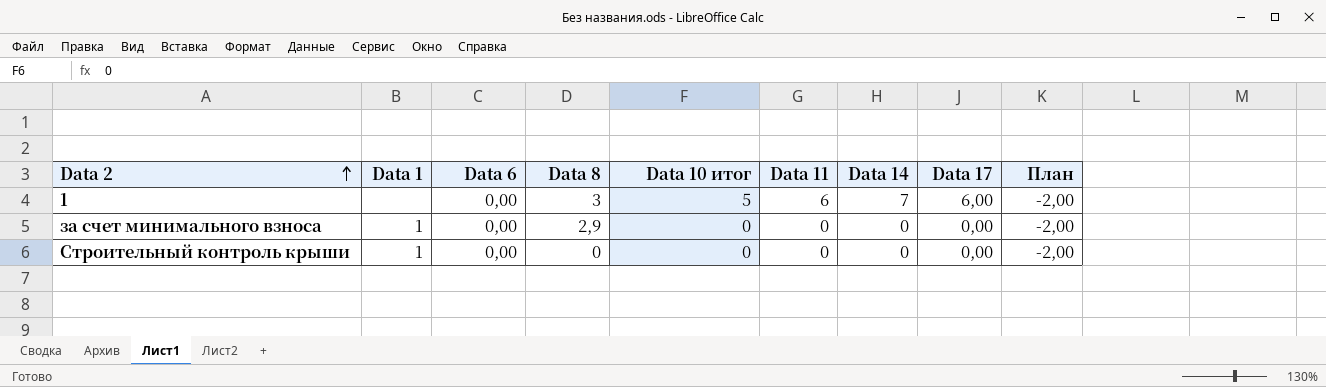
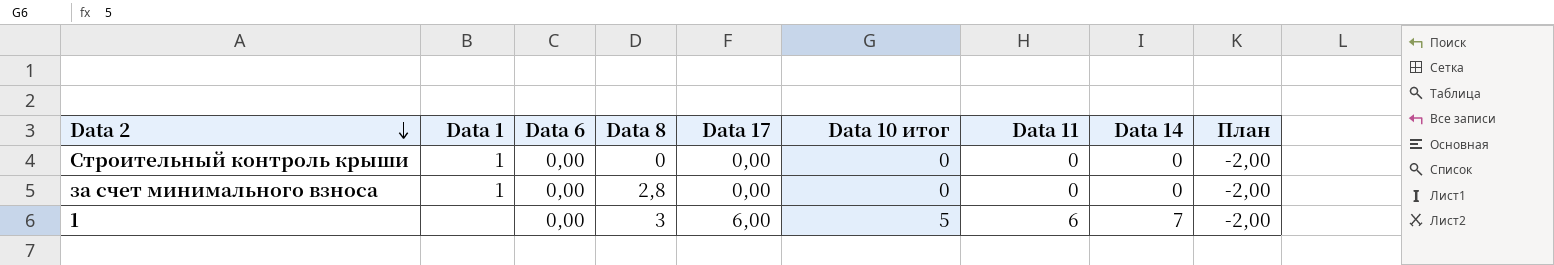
row order: Data 2 ascending -> Data 2 descending
column Data 17 | position: 8 -> 5
за счет минимального взноса | Data 8: 2,9 -> 2,8

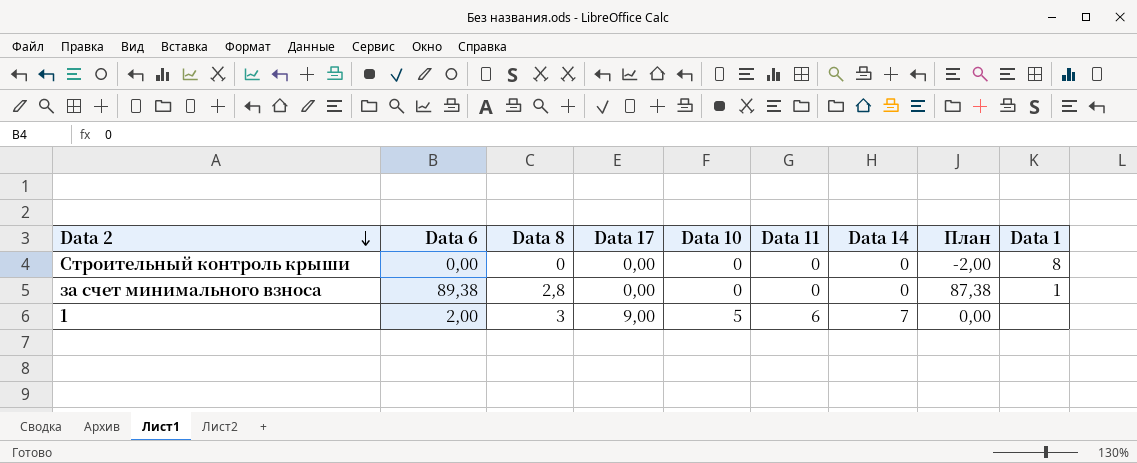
column name: Data 10 итог -> Data 10
column Data 1 | position: 2 -> 9
Строительный контроль крыши | Data 1: 1 -> 8
за счет минимального взноса | Data 6: 0,00 -> 89,38
за счет минимального взноса | План: -2,00 -> 87,38
1 | Data 6: 0,00 -> 2,00
1 | Data 17: 6,00 -> 9,00
1 | План: -2,00 -> 0,00

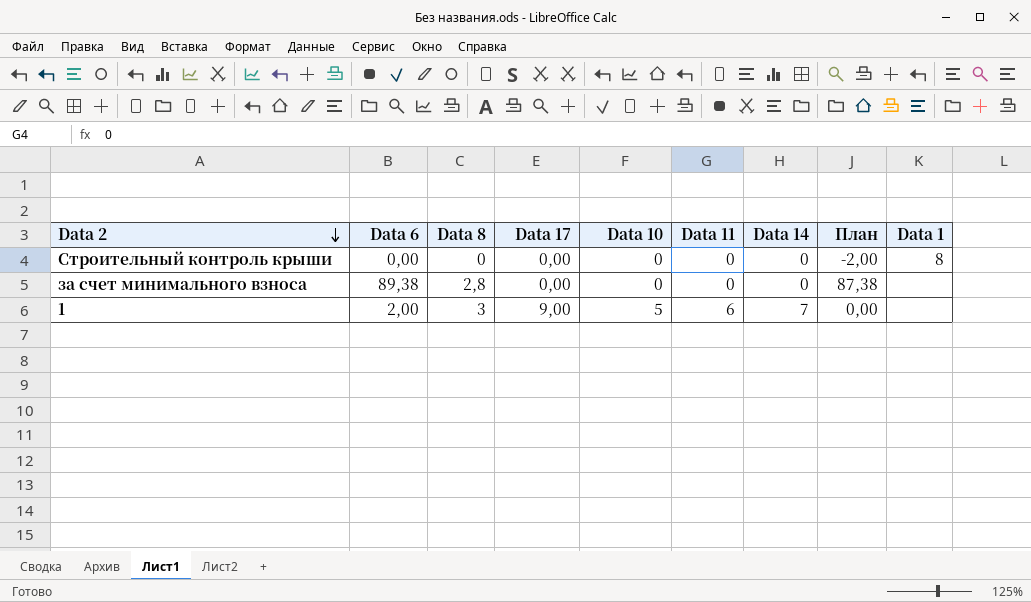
за счет минимального взноса | Data 1: 1 -> none

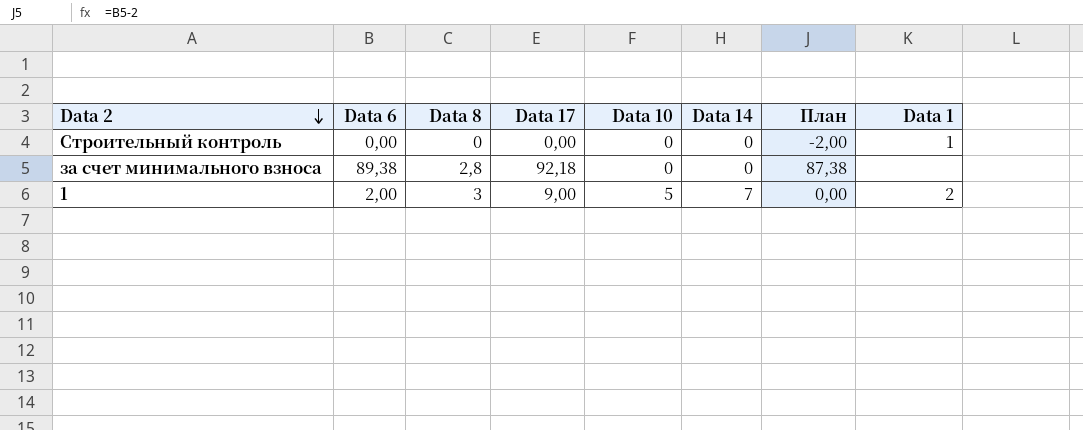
column Data 11 | position: 6 -> none
row Строительный контроль крыши: 0,00 | 0 | 0,00 | 0 | 0 | 0 | -2,00 | 8 -> none
row Строительный контроль: none -> 0,00 | 0 | 0,00 | 0 | 0 | -2,00 | 1
за счет минимального взноса | Data 17: 0,00 -> 92,18
1 | Data 1: none -> 2

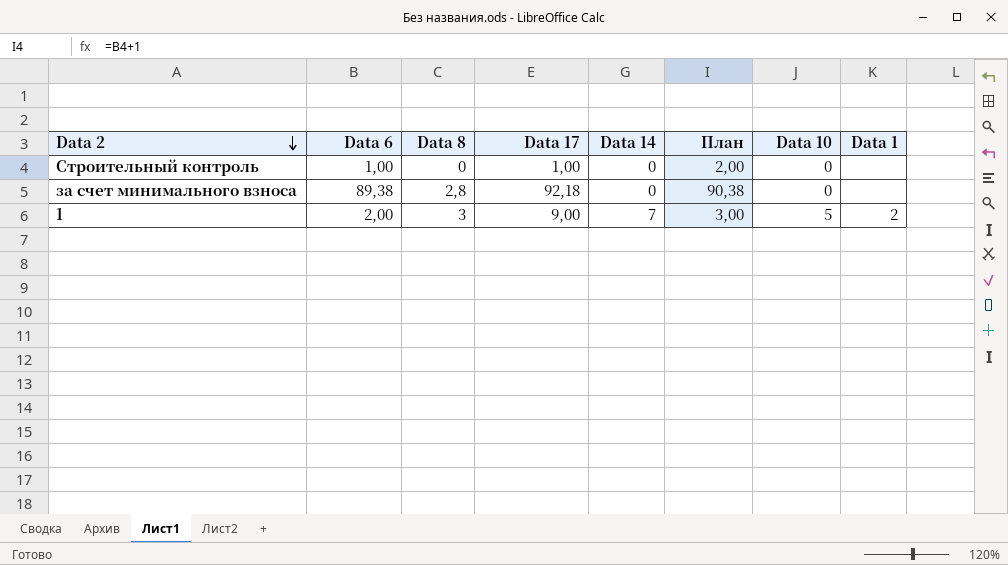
column План | formula: [Data 6] - 2 -> [Data 6] + 1
column Data 10 | position: 5 -> 7
Строительный контроль | Data 6: 0,00 -> 1,00
Строительный контроль | Data 17: 0,00 -> 1,00
Строительный контроль | Data 1: 1 -> none

